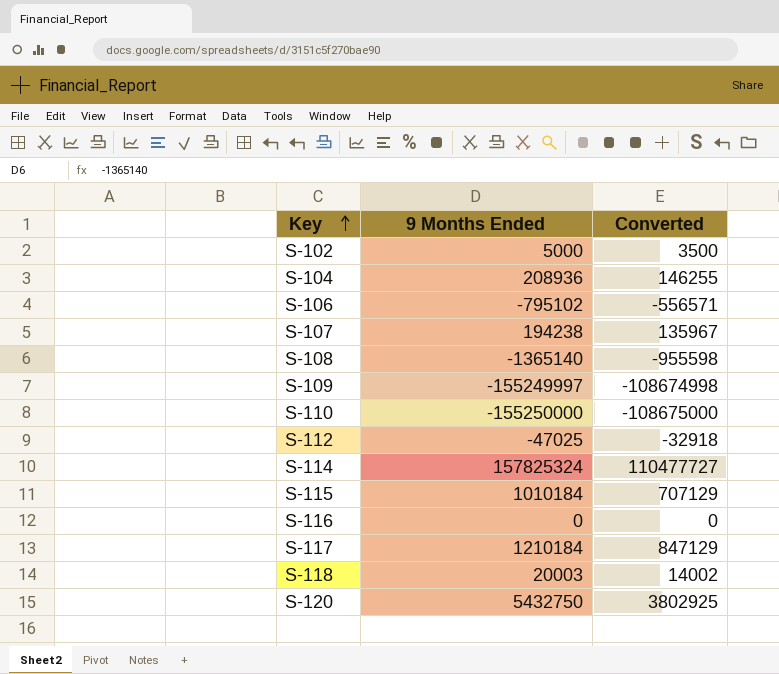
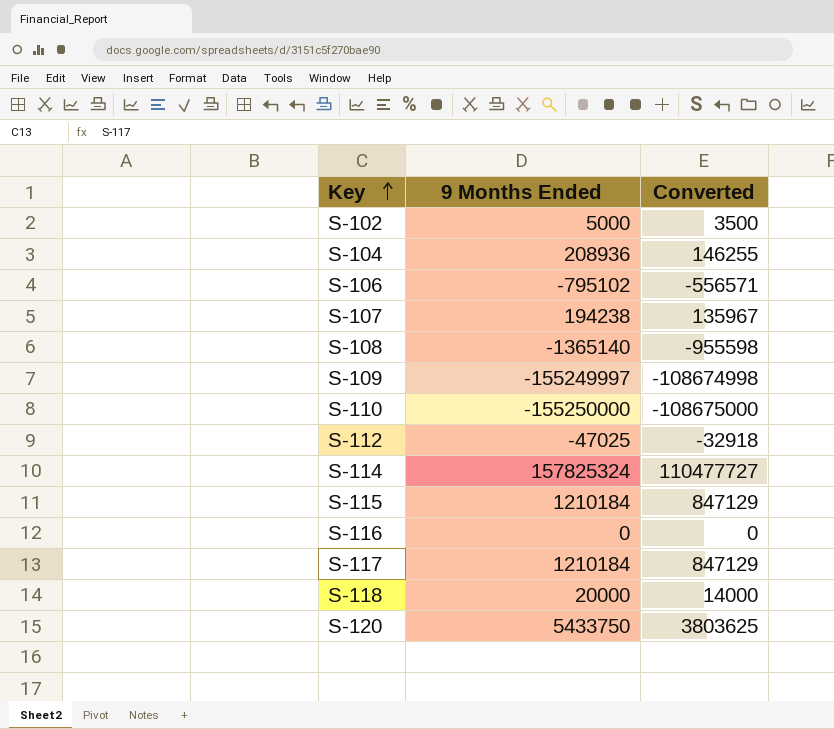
S-115 | 9 Months Ended: 1010184 -> 1210184
S-115 | Converted: 707129 -> 847129
S-118 | 9 Months Ended: 20003 -> 20000
S-118 | Converted: 14002 -> 14000
S-120 | 9 Months Ended: 5432750 -> 5433750
S-120 | Converted: 3802925 -> 3803625

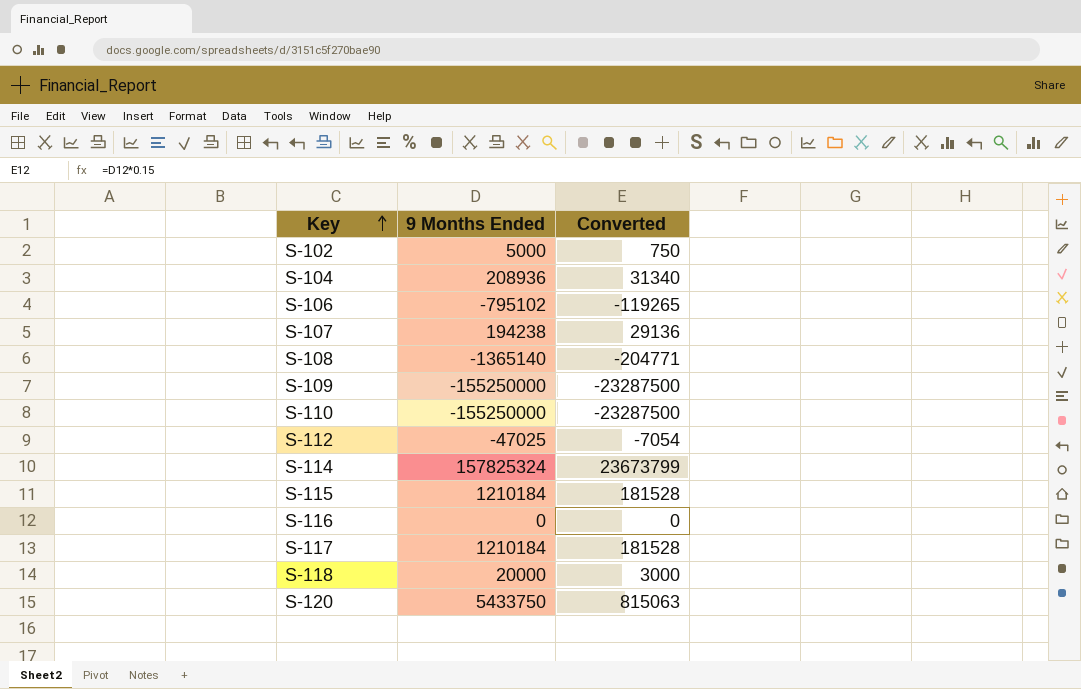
column Converted | formula: [9 Months Ended] * 0.7 -> [9 Months Ended] * 0.15
S-109 | 9 Months Ended: -155249997 -> -155250000

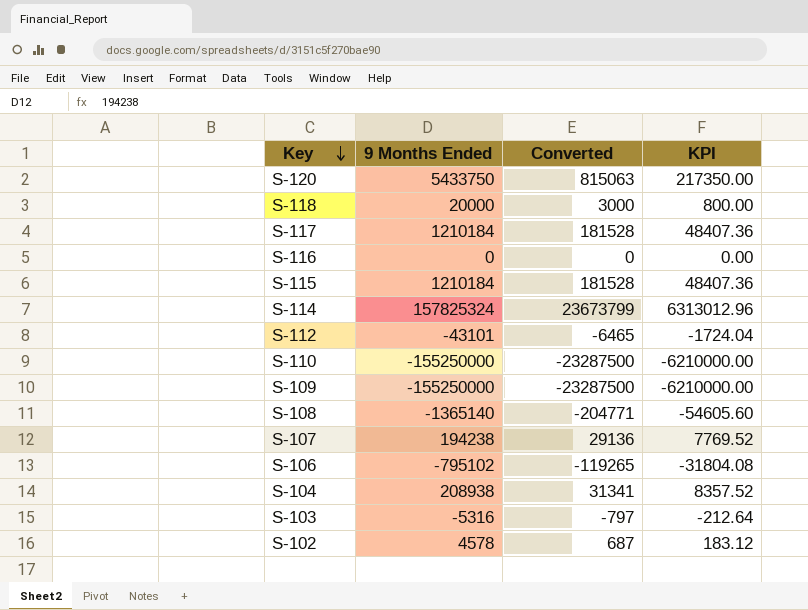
row order: Key ascending -> Key descending
column KPI | formula: none -> [9 Months Ended] * 0.04
S-112 | 9 Months Ended: -47025 -> -43101
S-112 | Converted: -7054 -> -6465
S-104 | 9 Months Ended: 208936 -> 208938
S-104 | Converted: 31340 -> 31341
row S-103: none -> -5316 | -797 | -212.64
S-102 | 9 Months Ended: 5000 -> 4578
S-102 | Converted: 750 -> 687

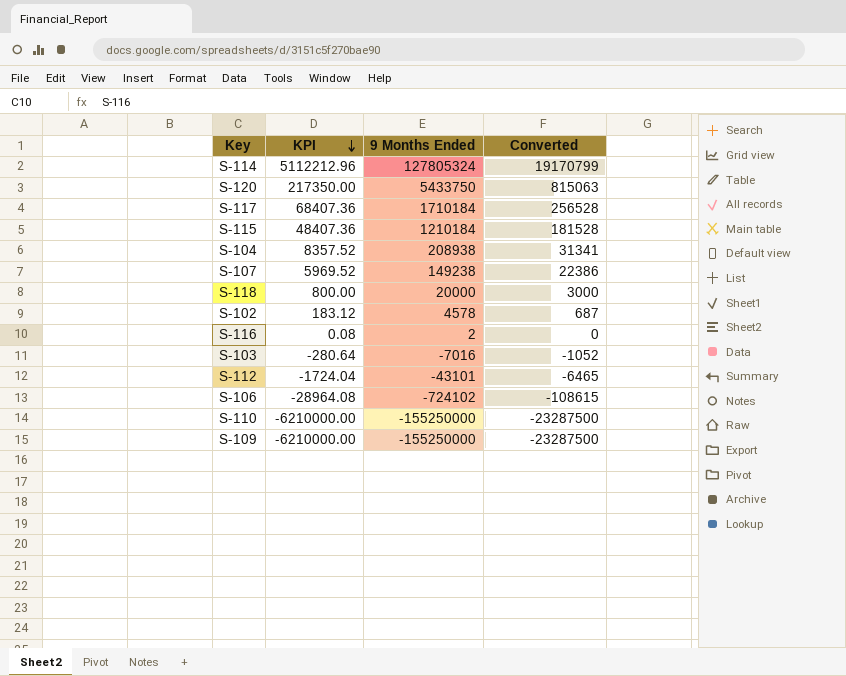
row order: Key descending -> KPI descending
column KPI | position: 4 -> 2
row S-108: -1365140 | -204771 | -54605.60 -> none
S-114 | KPI: 6313012.96 -> 5112212.96
S-114 | 9 Months Ended: 157825324 -> 127805324
S-114 | Converted: 23673799 -> 19170799
S-117 | KPI: 48407.36 -> 68407.36
S-117 | 9 Months Ended: 1210184 -> 1710184
S-117 | Converted: 181528 -> 256528
S-107 | KPI: 7769.52 -> 5969.52
S-107 | 9 Months Ended: 194238 -> 149238
S-107 | Converted: 29136 -> 22386
S-116 | KPI: 0.00 -> 0.08
S-116 | 9 Months Ended: 0 -> 2
S-103 | KPI: -212.64 -> -280.64
S-103 | 9 Months Ended: -5316 -> -7016
S-103 | Converted: -797 -> -1052
S-106 | KPI: -31804.08 -> -28964.08
S-106 | 9 Months Ended: -795102 -> -724102
S-106 | Converted: -119265 -> -108615

